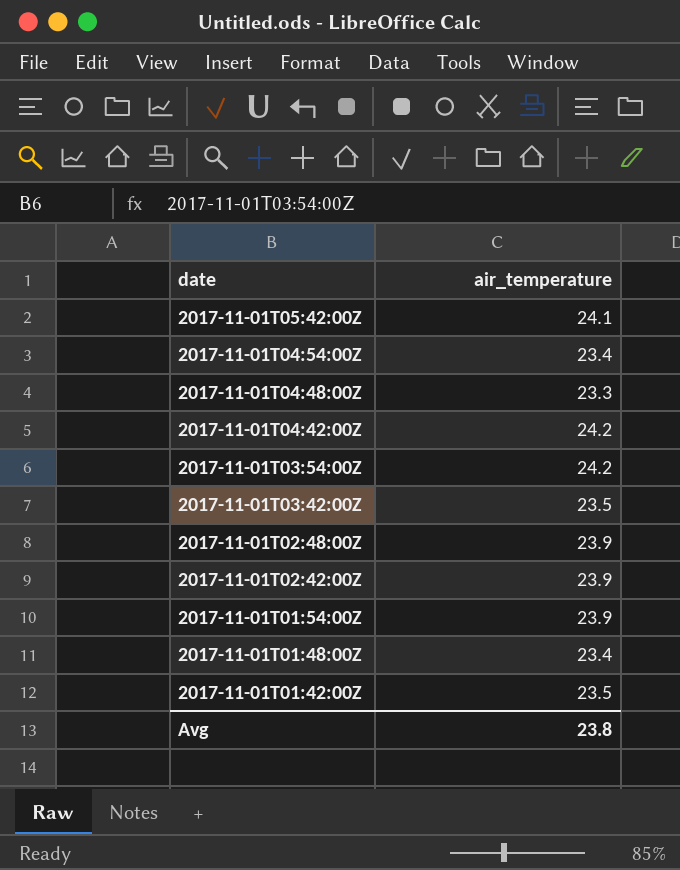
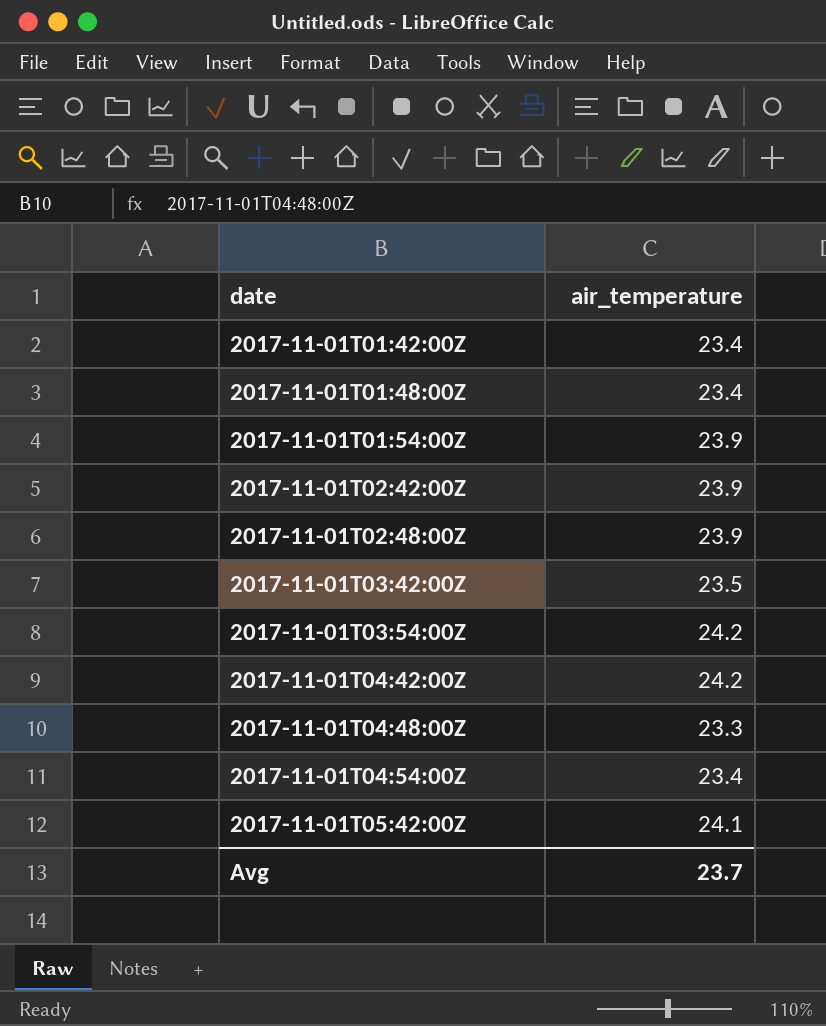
row order: date descending -> date ascending
2017-11-01T01:42:00Z | air_temperature: 23.5 -> 23.4
Avg | air_temperature: 23.8 -> 23.7

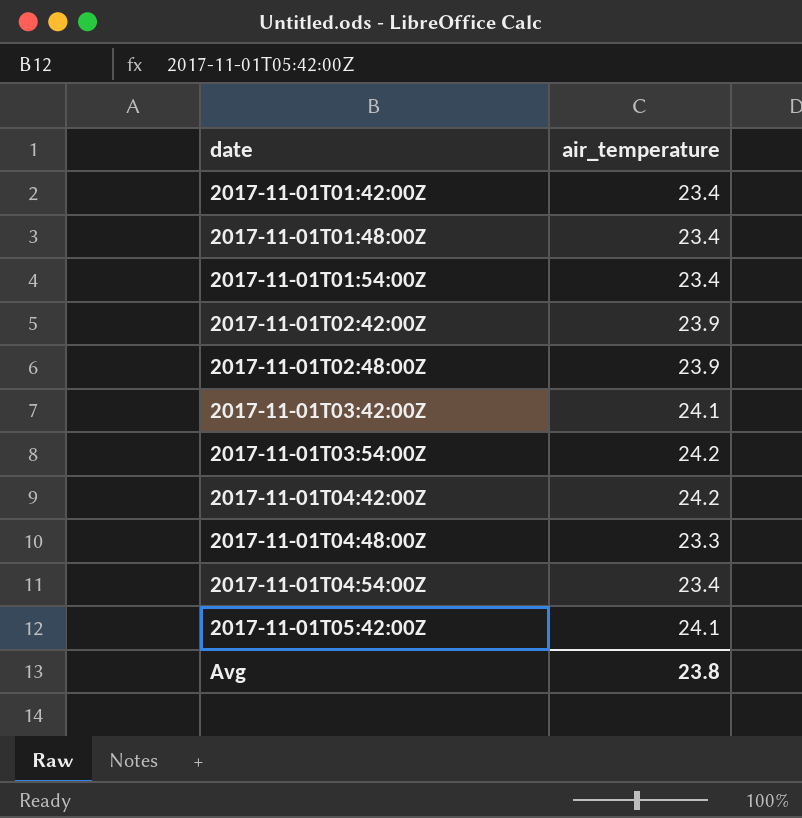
2017-11-01T01:54:00Z | air_temperature: 23.9 -> 23.4
2017-11-01T03:42:00Z | air_temperature: 23.5 -> 24.1
Avg | air_temperature: 23.7 -> 23.8

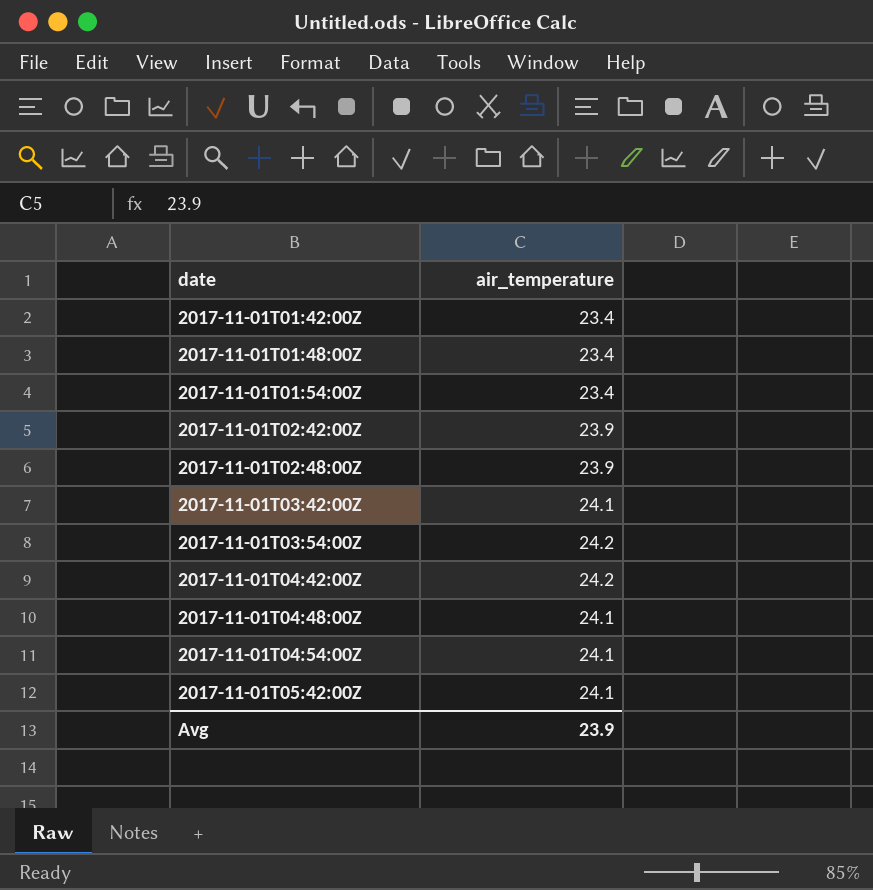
2017-11-01T04:48:00Z | air_temperature: 23.3 -> 24.1
2017-11-01T04:54:00Z | air_temperature: 23.4 -> 24.1
Avg | air_temperature: 23.8 -> 23.9

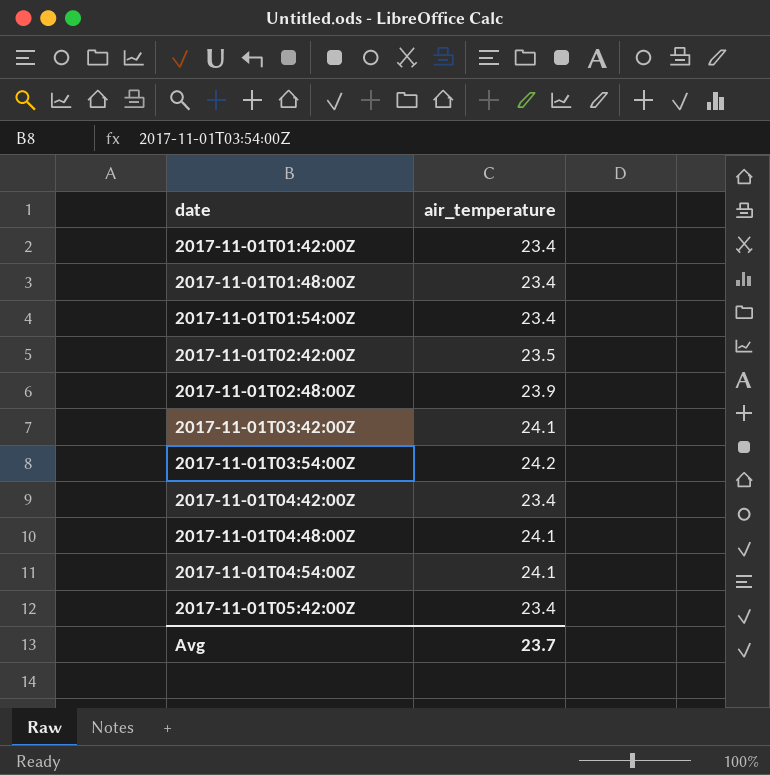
2017-11-01T02:42:00Z | air_temperature: 23.9 -> 23.5
2017-11-01T04:42:00Z | air_temperature: 24.2 -> 23.4
2017-11-01T05:42:00Z | air_temperature: 24.1 -> 23.4
Avg | air_temperature: 23.9 -> 23.7

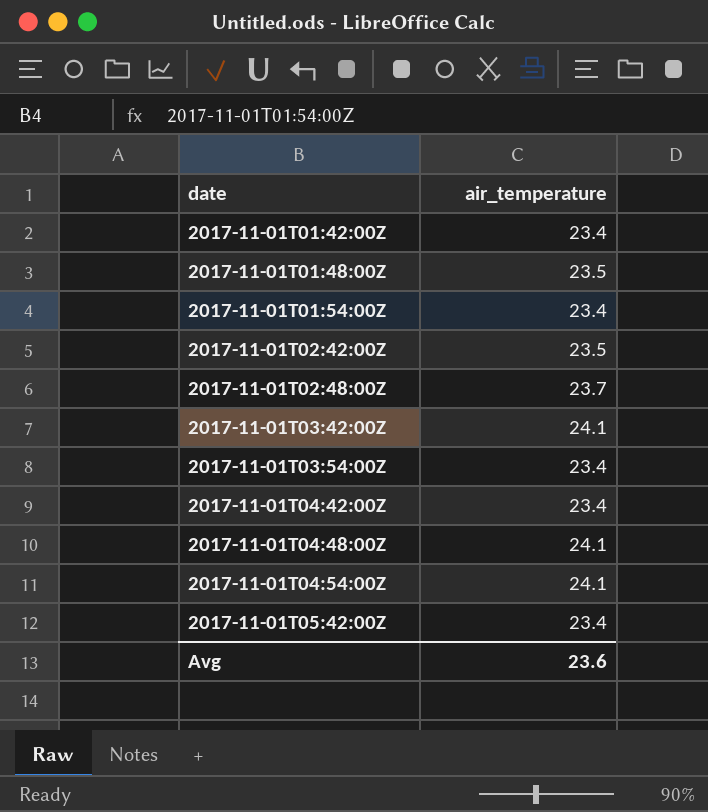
2017-11-01T01:48:00Z | air_temperature: 23.4 -> 23.5
2017-11-01T02:48:00Z | air_temperature: 23.9 -> 23.7
2017-11-01T03:54:00Z | air_temperature: 24.2 -> 23.4
Avg | air_temperature: 23.7 -> 23.6

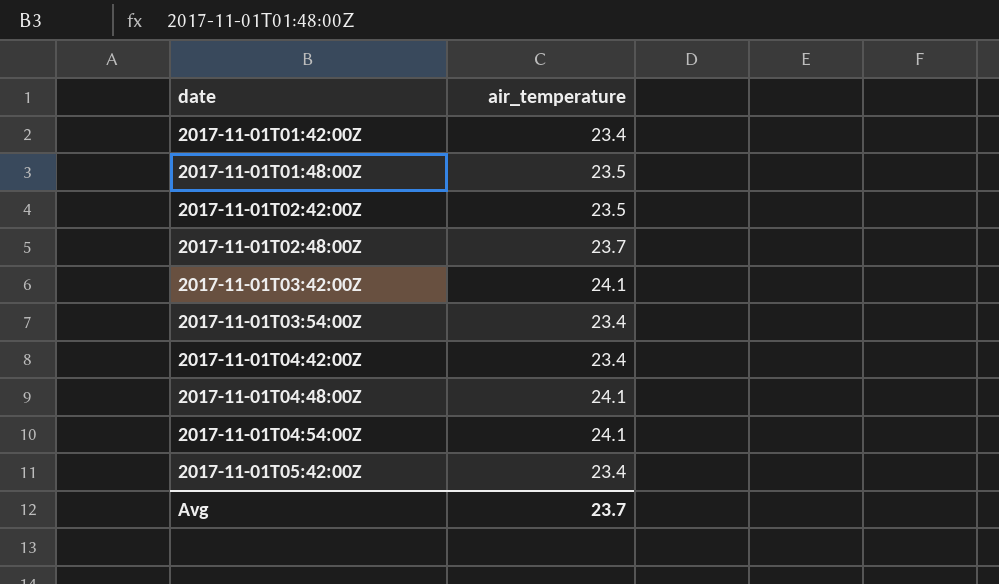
row 2017-11-01T01:54:00Z: 23.4 -> none
Avg | air_temperature: 23.6 -> 23.7

